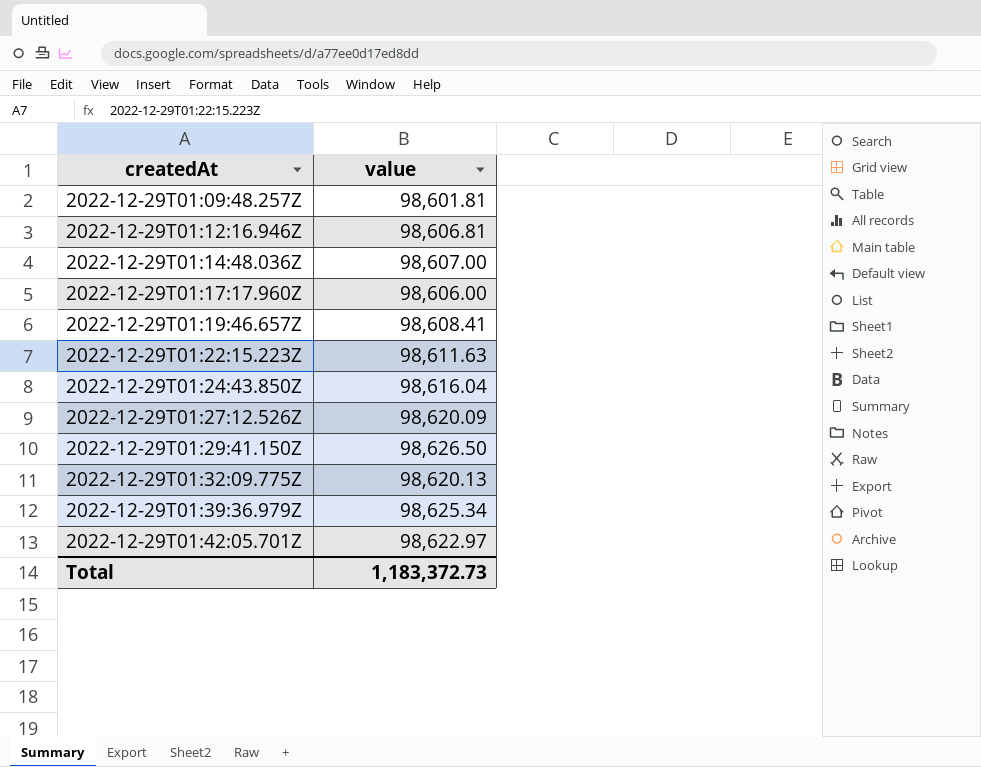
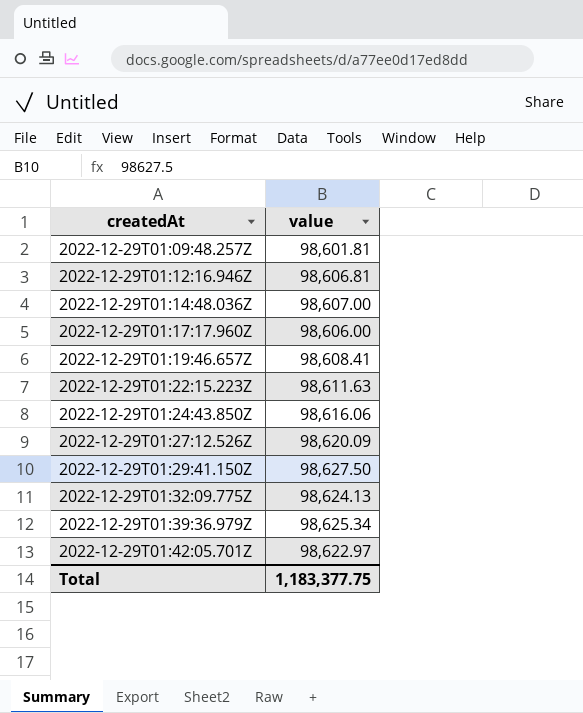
2022-12-29T01:24:43.850Z | value: 98,616.04 -> 98,616.06
2022-12-29T01:29:41.150Z | value: 98,626.50 -> 98,627.50
2022-12-29T01:32:09.775Z | value: 98,620.13 -> 98,624.13
Total | value: 1,183,372.73 -> 1,183,377.75

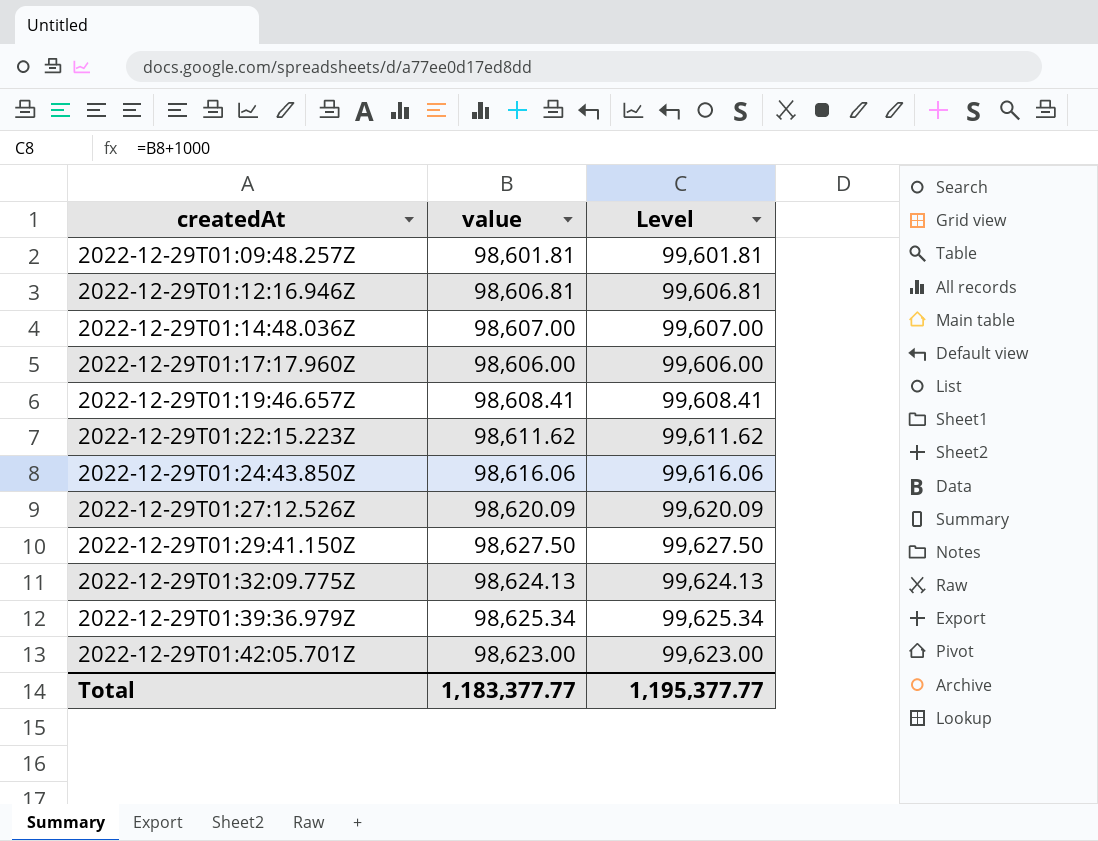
column Level | formula: none -> [value] + 1000
2022-12-29T01:22:15.223Z | value: 98,611.63 -> 98,611.62
2022-12-29T01:42:05.701Z | value: 98,622.97 -> 98,623.00
Total | value: 1,183,377.75 -> 1,183,377.77

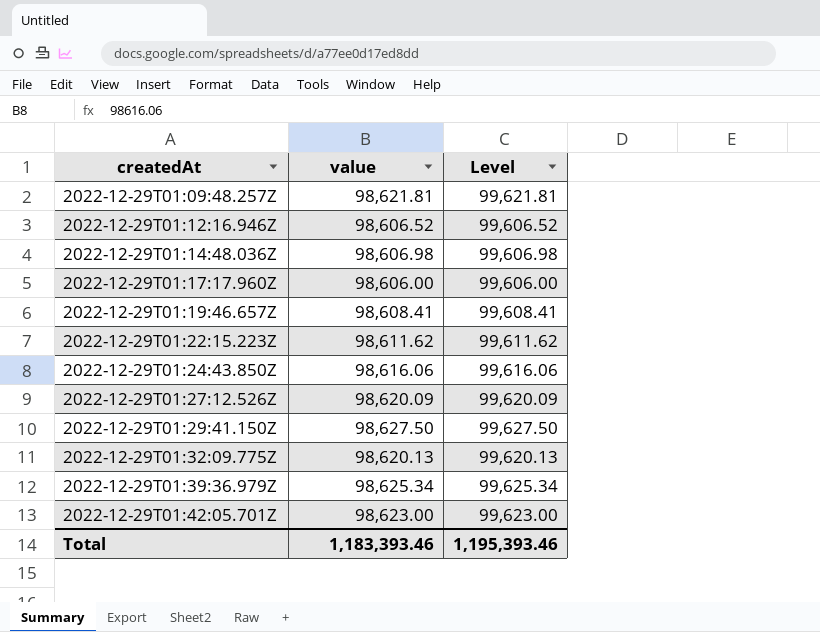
2022-12-29T01:09:48.257Z | value: 98,601.81 -> 98,621.81
2022-12-29T01:09:48.257Z | Level: 99,601.81 -> 99,621.81
2022-12-29T01:12:16.946Z | value: 98,606.81 -> 98,606.52
2022-12-29T01:12:16.946Z | Level: 99,606.81 -> 99,606.52
2022-12-29T01:14:48.036Z | value: 98,607.00 -> 98,606.98
2022-12-29T01:14:48.036Z | Level: 99,607.00 -> 99,606.98
2022-12-29T01:32:09.775Z | value: 98,624.13 -> 98,620.13
2022-12-29T01:32:09.775Z | Level: 99,624.13 -> 99,620.13
Total | value: 1,183,377.77 -> 1,183,393.46
Total | Level: 1,195,377.77 -> 1,195,393.46

